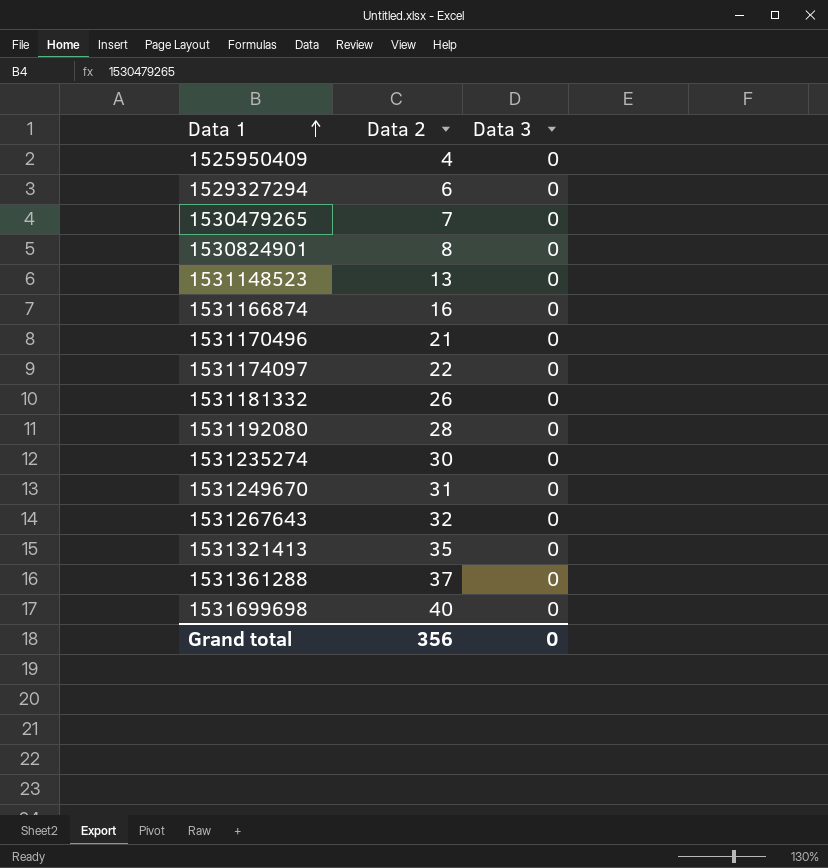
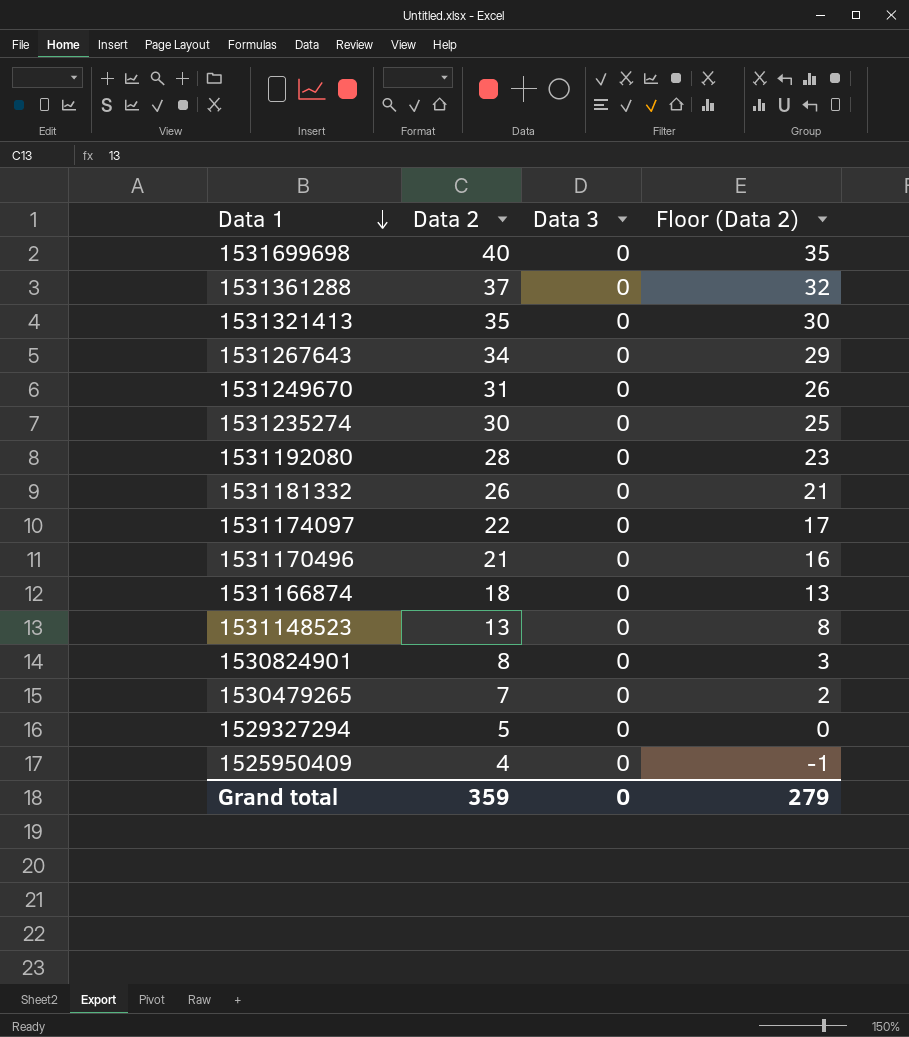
row order: Data 1 ascending -> Data 1 descending
column Floor (Data 2) | formula: none -> [Data 2] - 5
1531267643 | Data 2: 32 -> 34
1531166874 | Data 2: 16 -> 18
1529327294 | Data 2: 6 -> 5
Grand total | Data 2: 356 -> 359

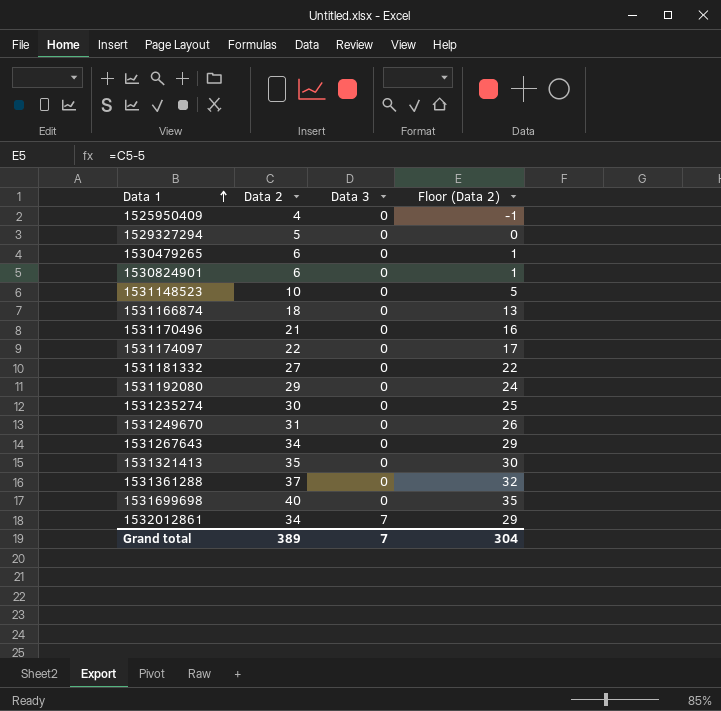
row order: Data 1 descending -> Data 1 ascending
1530479265 | Data 2: 7 -> 6
1530479265 | Floor (Data 2): 2 -> 1
1530824901 | Data 2: 8 -> 6
1530824901 | Floor (Data 2): 3 -> 1
1531148523 | Data 2: 13 -> 10
1531148523 | Floor (Data 2): 8 -> 5
1531181332 | Data 2: 26 -> 27
1531181332 | Floor (Data 2): 21 -> 22
1531192080 | Data 2: 28 -> 29
1531192080 | Floor (Data 2): 23 -> 24
row 1532012861: none -> 34 | 7 | 29
Grand total | Data 2: 359 -> 389
Grand total | Data 3: 0 -> 7
Grand total | Floor (Data 2): 279 -> 304

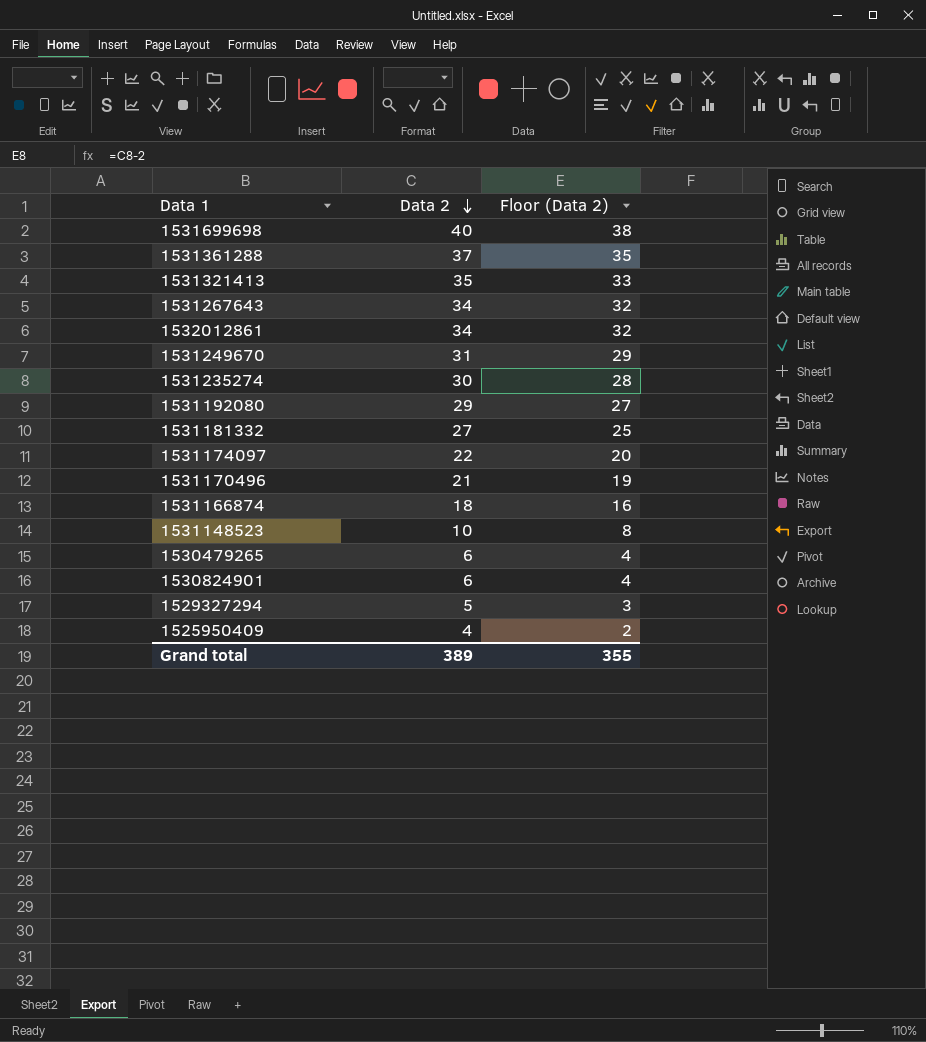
row order: Data 1 ascending -> Data 2 descending
column Data 3 | position: 3 -> none
column Floor (Data 2) | formula: [Data 2] - 5 -> [Data 2] - 2
Grand total | Floor (Data 2): 304 -> 355

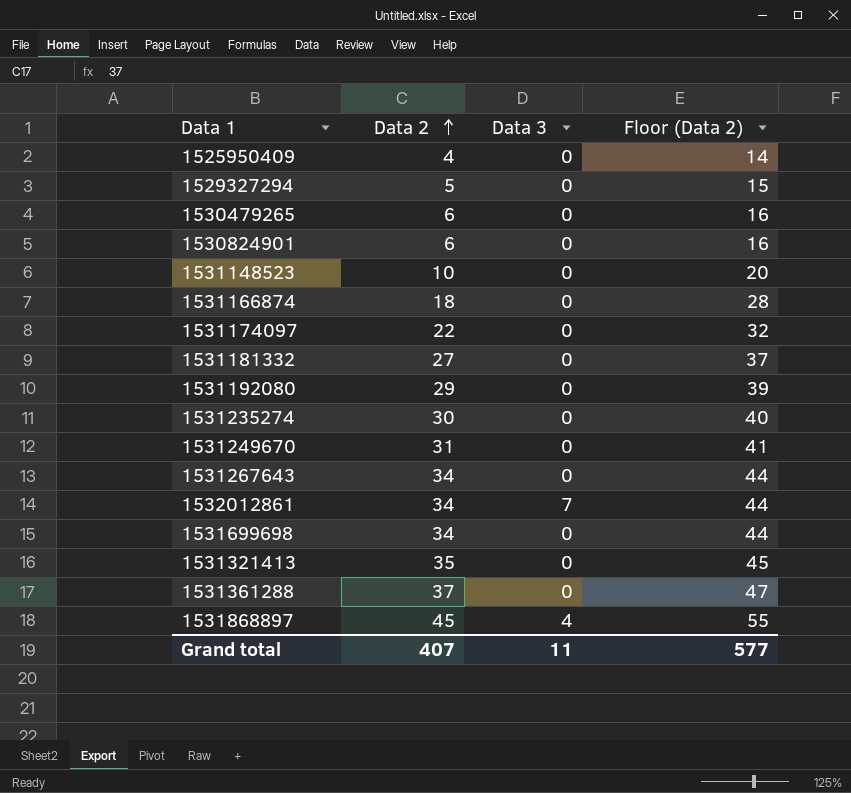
row order: Data 2 descending -> Data 2 ascending
column Data 3 | position: none -> 3
column Floor (Data 2) | formula: [Data 2] - 2 -> [Data 2] + 10
row 1531170496: 21 | 19 -> none
1531699698 | Data 2: 40 -> 34
row 1531868897: none -> 45 | 4 | 55
Grand total | Data 2: 389 -> 407
Grand total | Floor (Data 2): 355 -> 577

